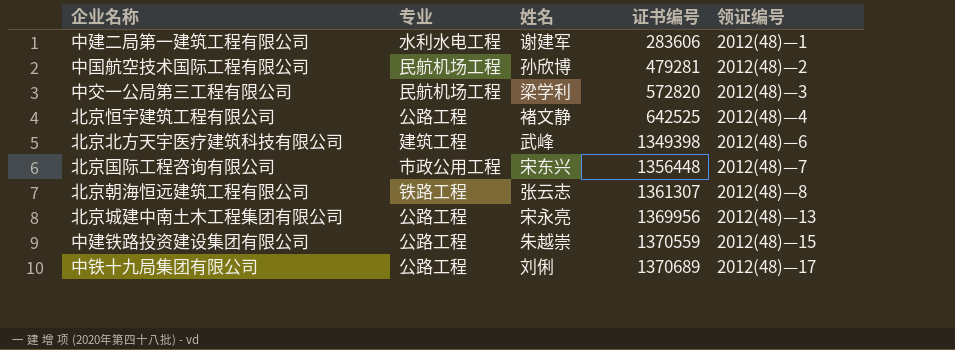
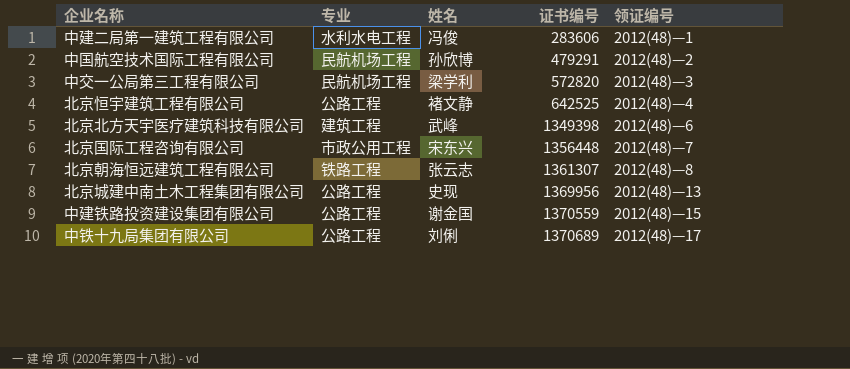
中建二局第一建筑工程有限公司 | 姓名: 谢建军 -> 冯俊
中国航空技术国际工程有限公司 | 证书编号: 479281 -> 479291
北京城建中南土木工程集团有限公司 | 姓名: 宋永亮 -> 史现
中建铁路投资建设集团有限公司 | 姓名: 朱越崇 -> 谢金国

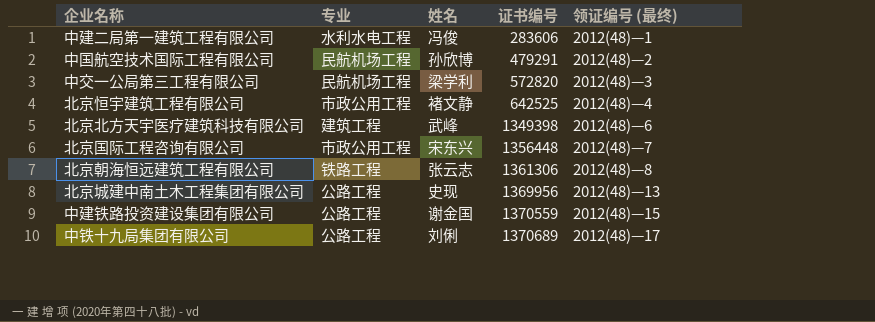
column name: 领证编号 -> 领证编号 (最终)
北京恒宇建筑工程有限公司 | 专业: 公路工程 -> 市政公用工程
北京朝海恒远建筑工程有限公司 | 证书编号: 1361307 -> 1361306

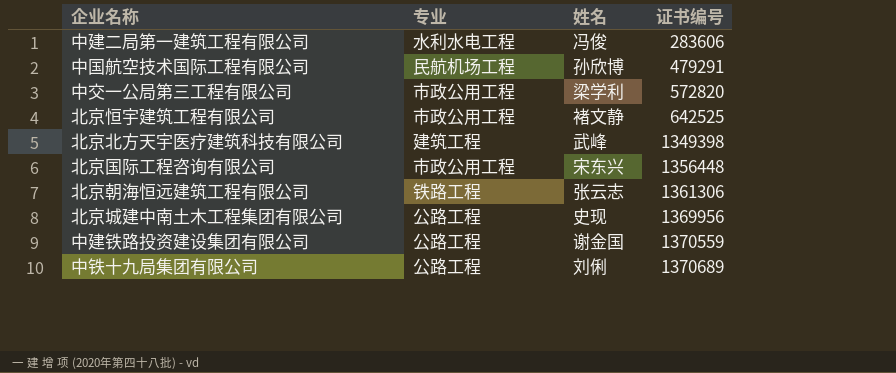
column 领证编号 (最终) | position: 5 -> none
中交一公局第三工程有限公司 | 专业: 民航机场工程 -> 市政公用工程

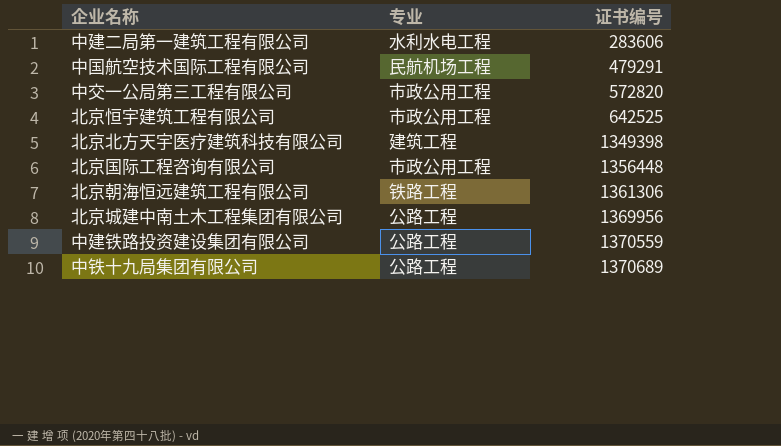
column 姓名 | position: 3 -> none

